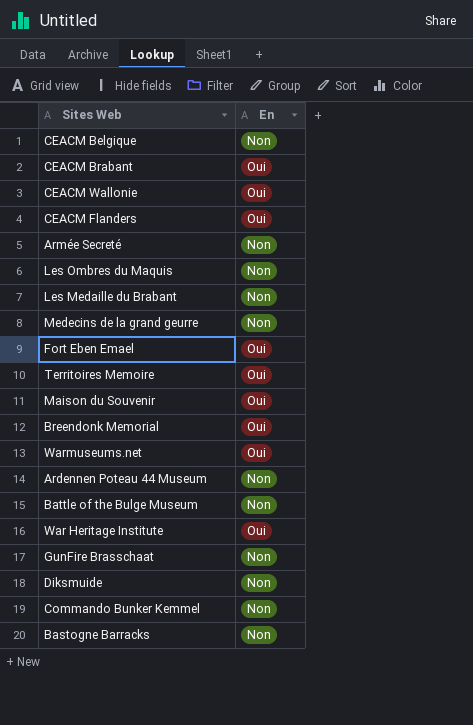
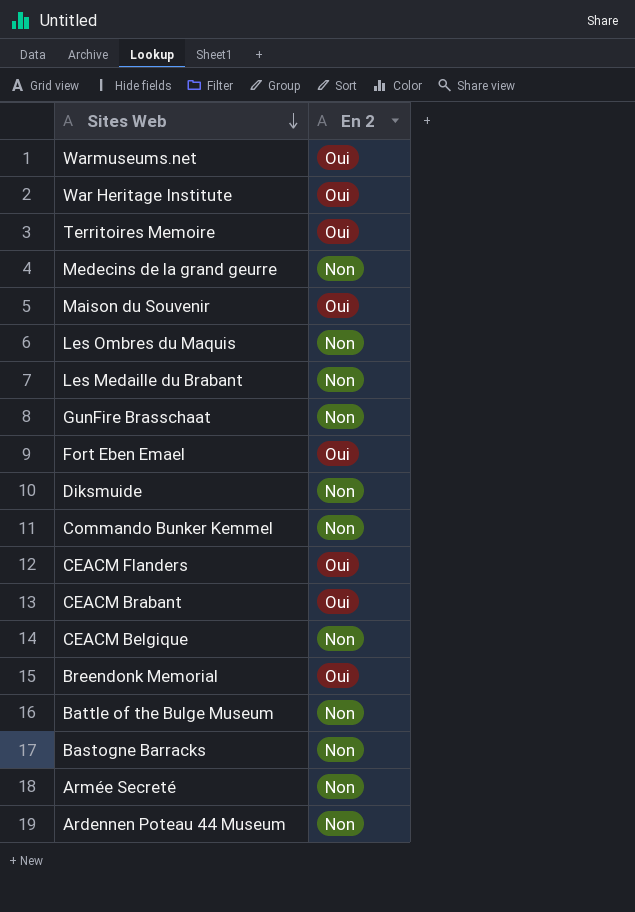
row order: none -> Sites Web descending
column name: En -> En 2
row CEACM Wallonie: Oui -> none

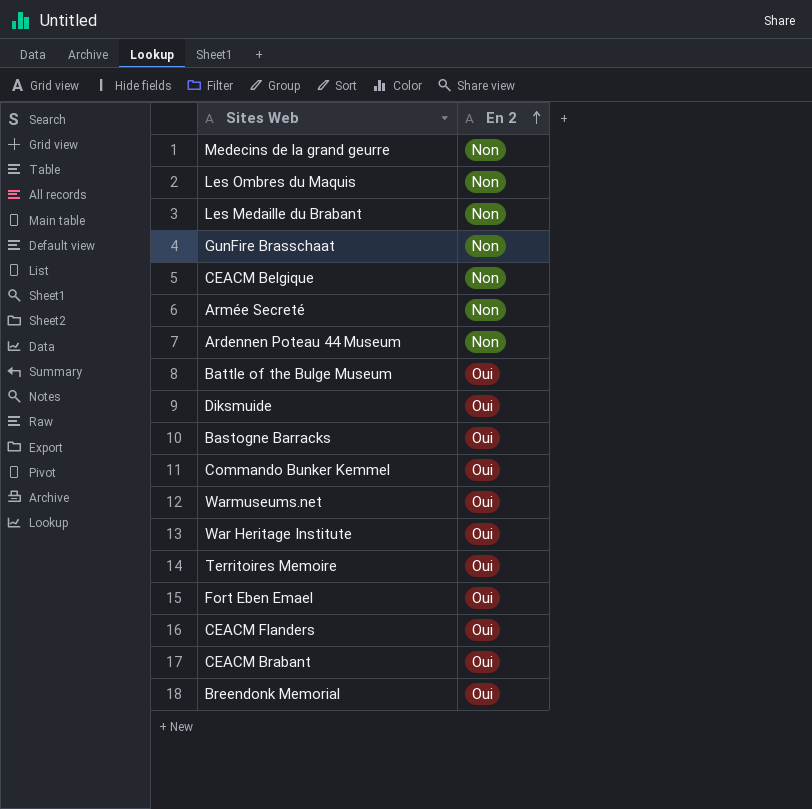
row order: Sites Web descending -> En 2 ascending
row Maison du Souvenir: Oui -> none
Battle of the Bulge Museum | En 2: Non -> Oui
Diksmuide | En 2: Non -> Oui
Bastogne Barracks | En 2: Non -> Oui
Commando Bunker Kemmel | En 2: Non -> Oui

